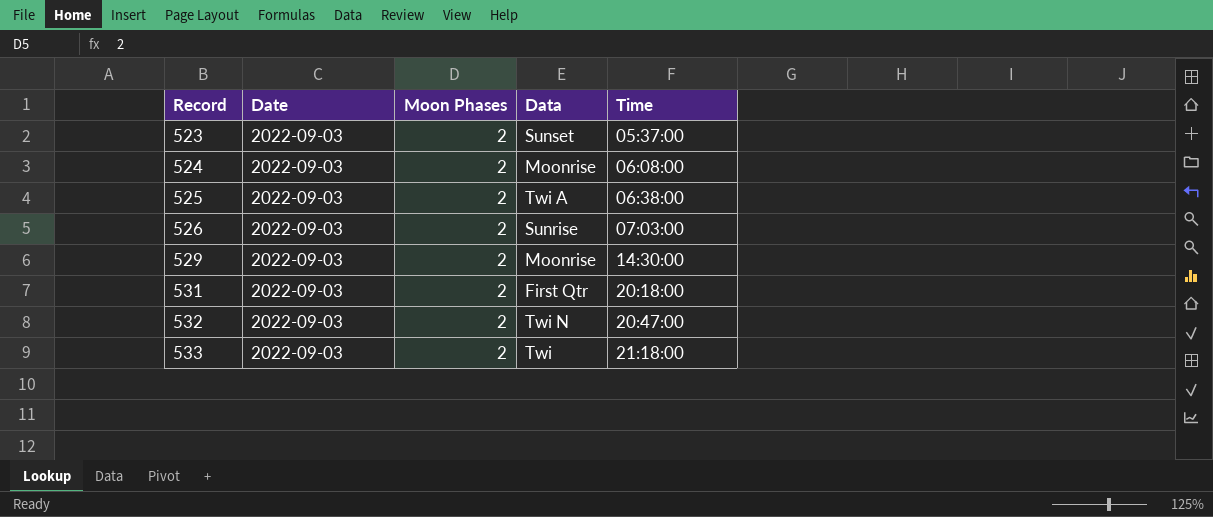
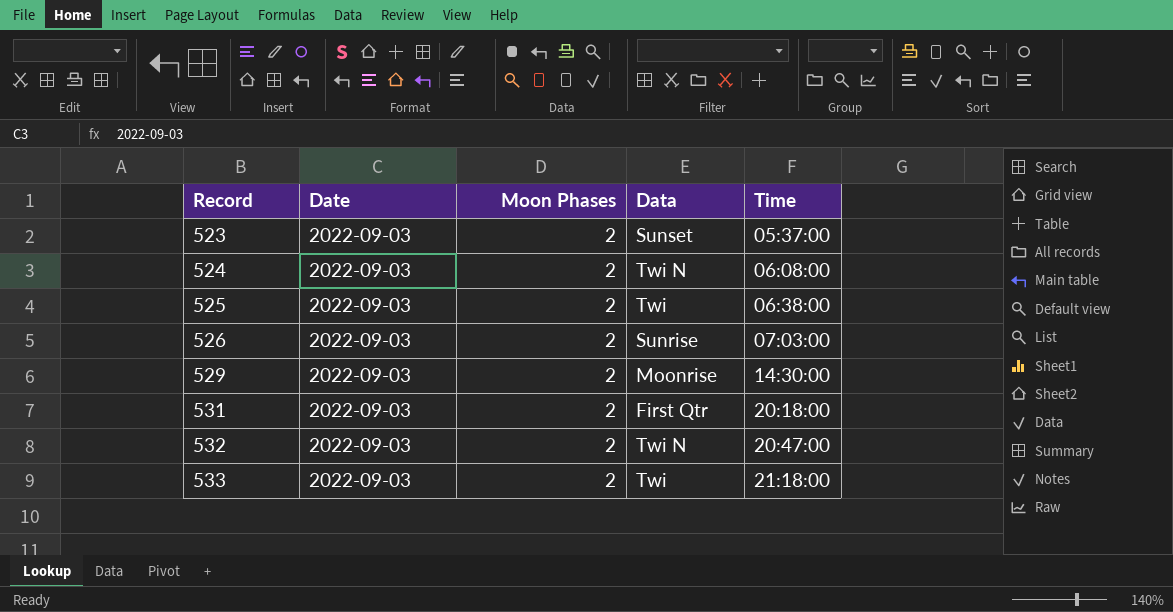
524 | Data: Moonrise -> Twi N
525 | Data: Twi A -> Twi

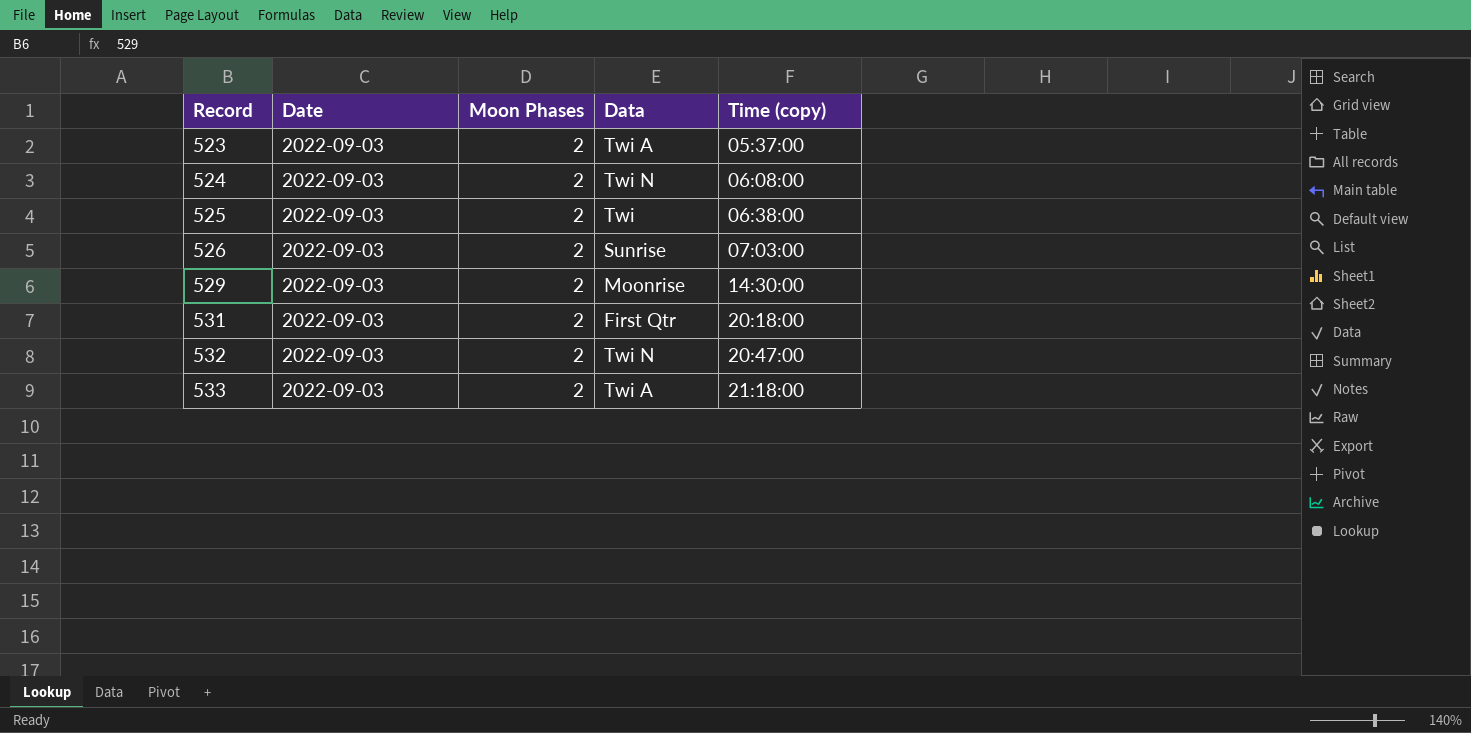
column name: Time -> Time (copy)
523 | Data: Sunset -> Twi A
533 | Data: Twi -> Twi A

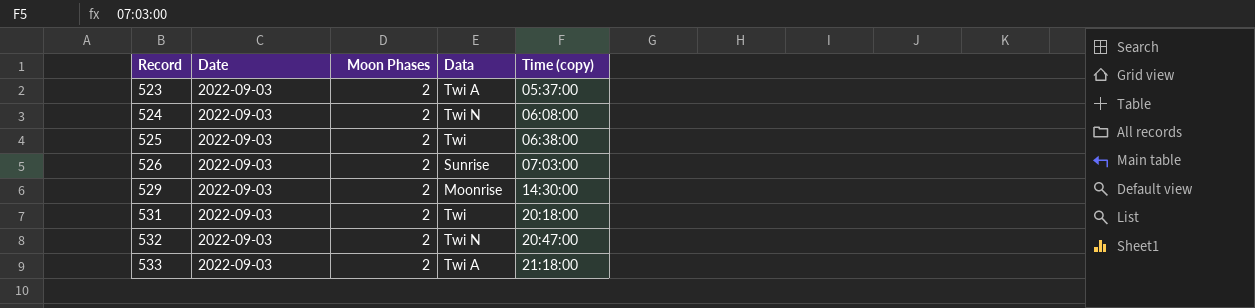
531 | Data: First Qtr -> Twi

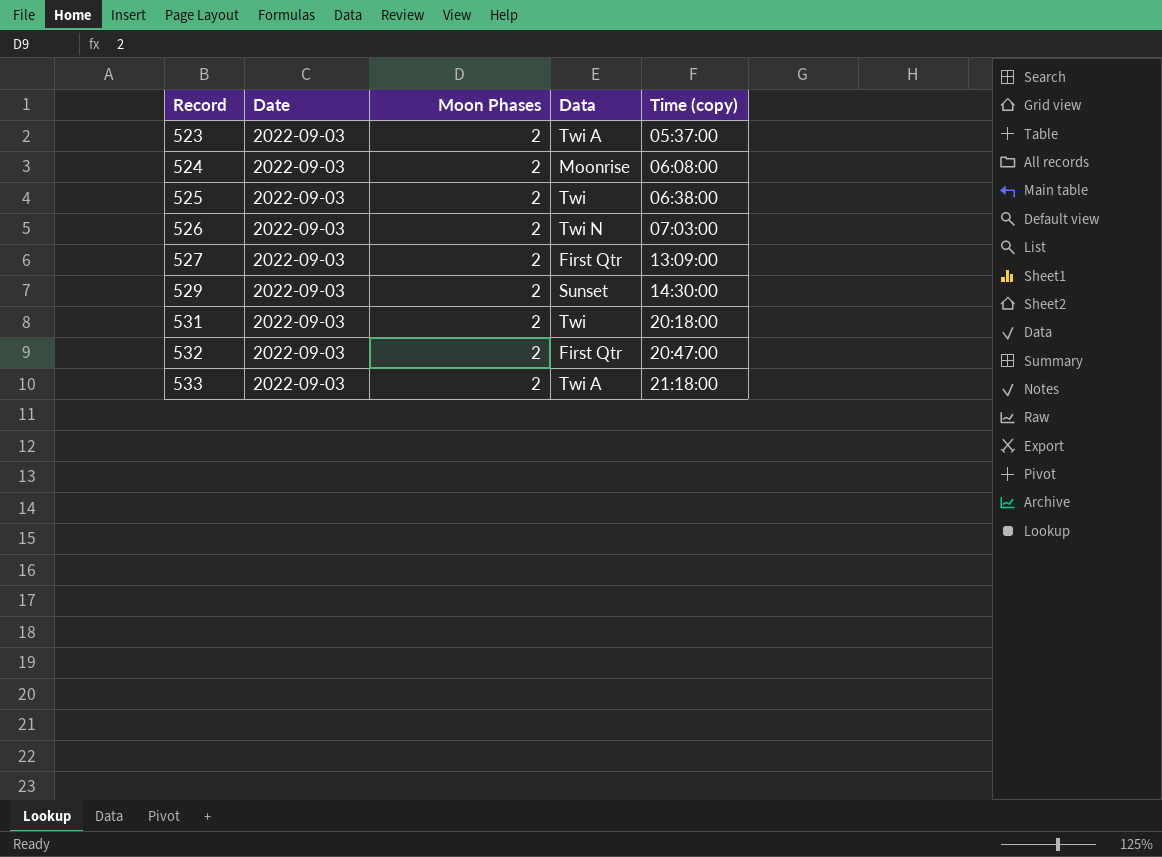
524 | Data: Twi N -> Moonrise
526 | Data: Sunrise -> Twi N
row 527: none -> 2022-09-03 | 2 | First Qtr | 13:09:00
529 | Data: Moonrise -> Sunset
532 | Data: Twi N -> First Qtr

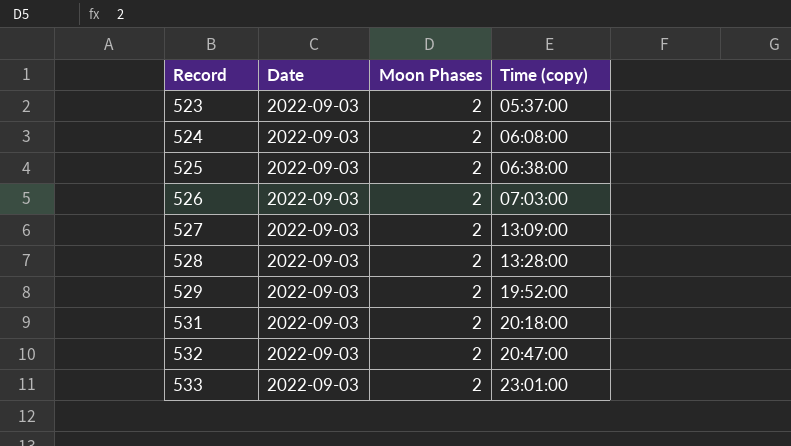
column Data | position: 4 -> none
row 528: none -> 2022-09-03 | 2 | 13:28:00
529 | Time (copy): 14:30:00 -> 19:52:00
533 | Time (copy): 21:18:00 -> 23:01:00

